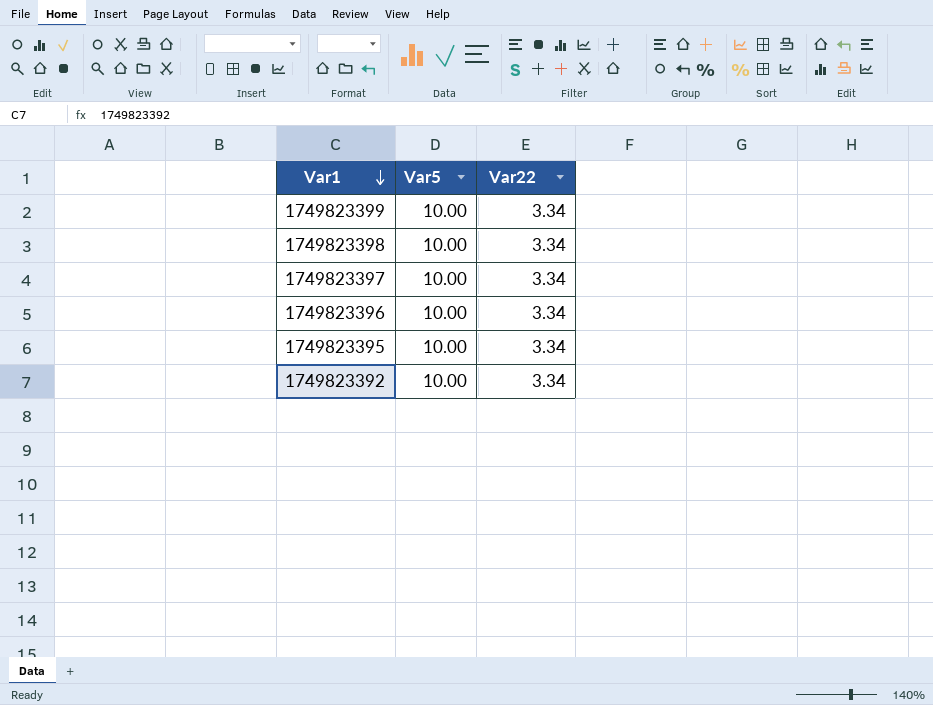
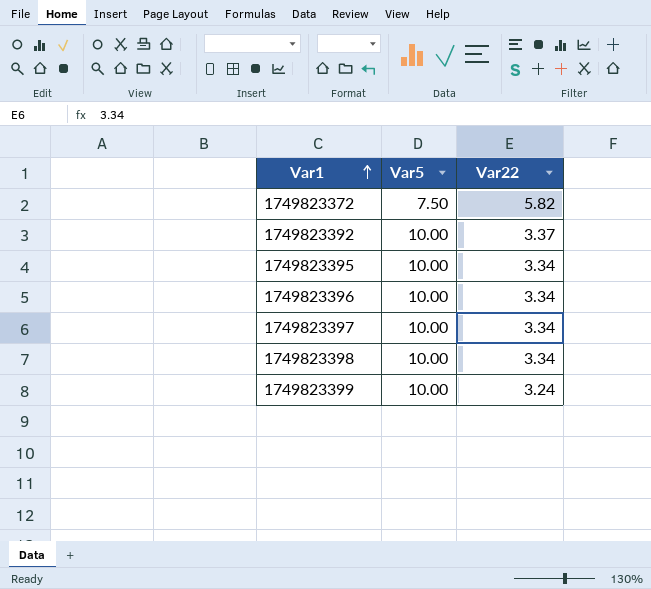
row order: Var1 descending -> Var1 ascending
row 1749823372: none -> 7.50 | 5.82
1749823392 | Var22: 3.34 -> 3.37
1749823399 | Var22: 3.34 -> 3.24

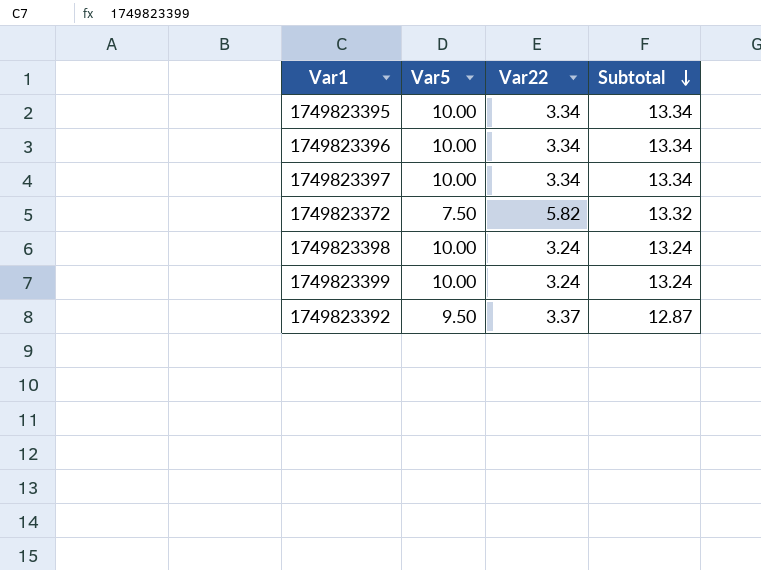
row order: Var1 ascending -> Subtotal descending
column Subtotal | formula: none -> [Var5] + [Var22]
1749823398 | Var22: 3.34 -> 3.24
1749823392 | Var5: 10.00 -> 9.50

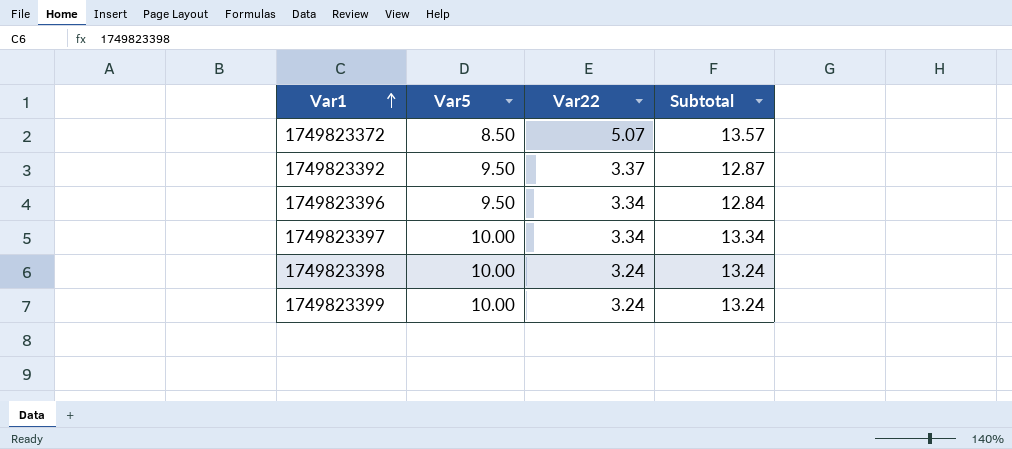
row order: Subtotal descending -> Var1 ascending
row 1749823395: 10.00 | 3.34 | 13.34 -> none
1749823372 | Var5: 7.50 -> 8.50
1749823372 | Var22: 5.82 -> 5.07
1749823372 | Subtotal: 13.32 -> 13.57
1749823396 | Var5: 10.00 -> 9.50
1749823396 | Subtotal: 13.34 -> 12.84

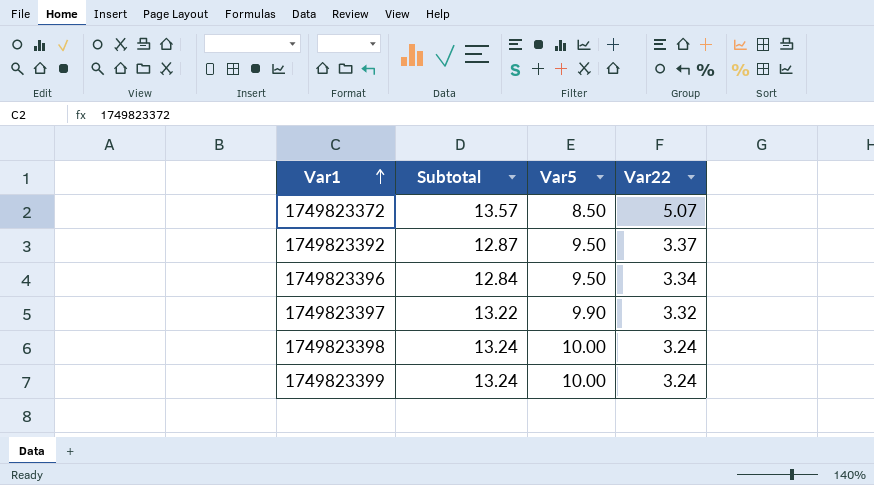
column Subtotal | position: 4 -> 2
1749823397 | Subtotal: 13.34 -> 13.22
1749823397 | Var5: 10.00 -> 9.90
1749823397 | Var22: 3.34 -> 3.32

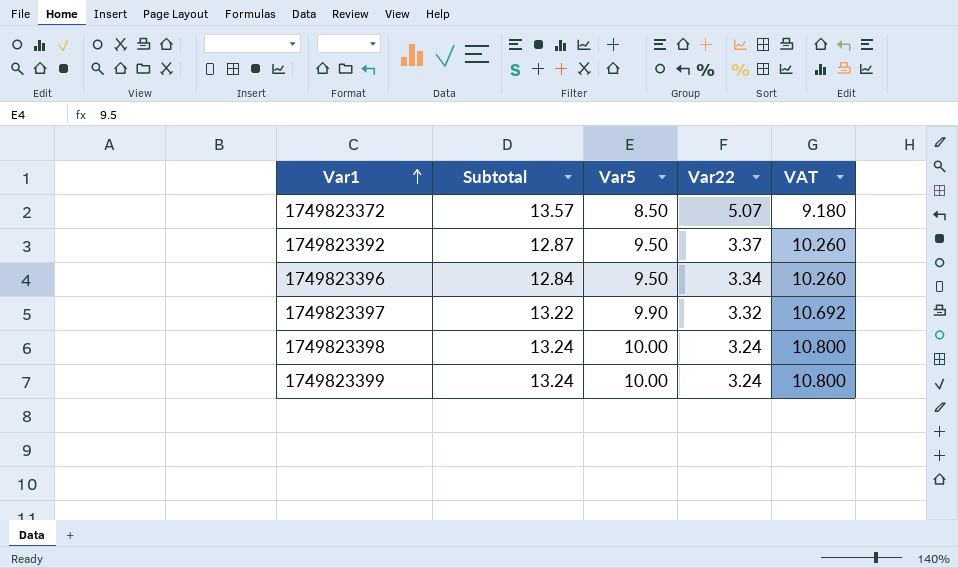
column VAT | formula: none -> [Var5] * 1.08

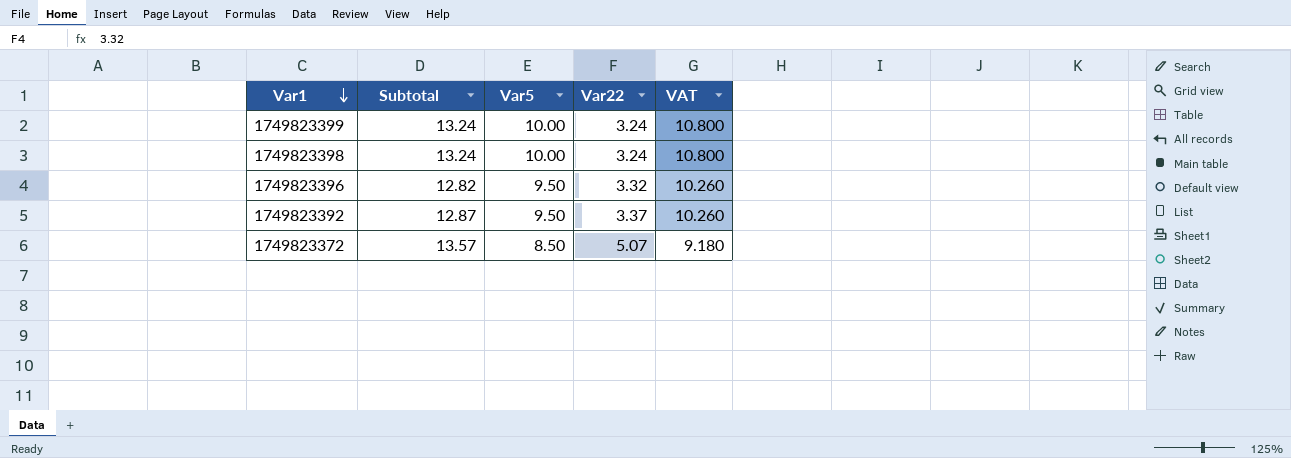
row order: Var1 ascending -> Var1 descending
row 1749823397: 13.22 | 9.90 | 3.32 | 10.692 -> none
1749823396 | Subtotal: 12.84 -> 12.82
1749823396 | Var22: 3.34 -> 3.32

